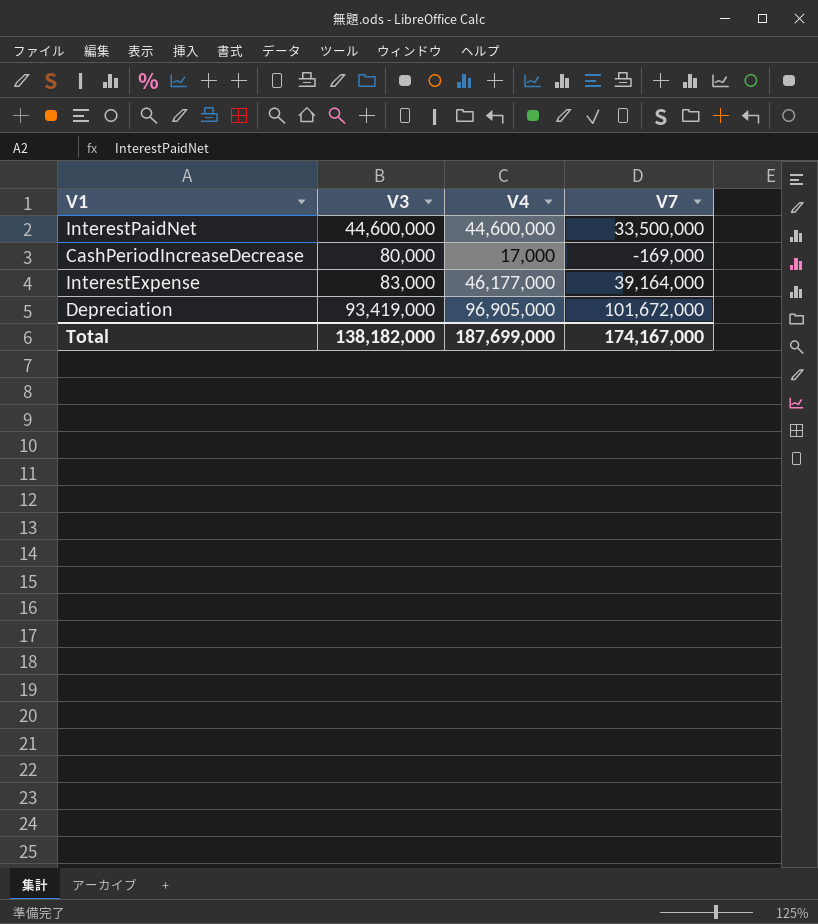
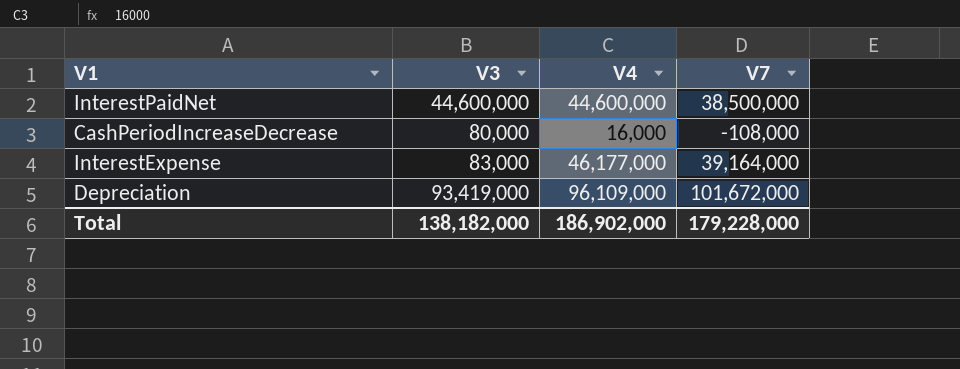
InterestPaidNet | V7: 33,500,000 -> 38,500,000
CashPeriodIncreaseDecrease | V4: 17,000 -> 16,000
CashPeriodIncreaseDecrease | V7: -169,000 -> -108,000
Depreciation | V4: 96,905,000 -> 96,109,000
Total | V4: 187,699,000 -> 186,902,000
Total | V7: 174,167,000 -> 179,228,000

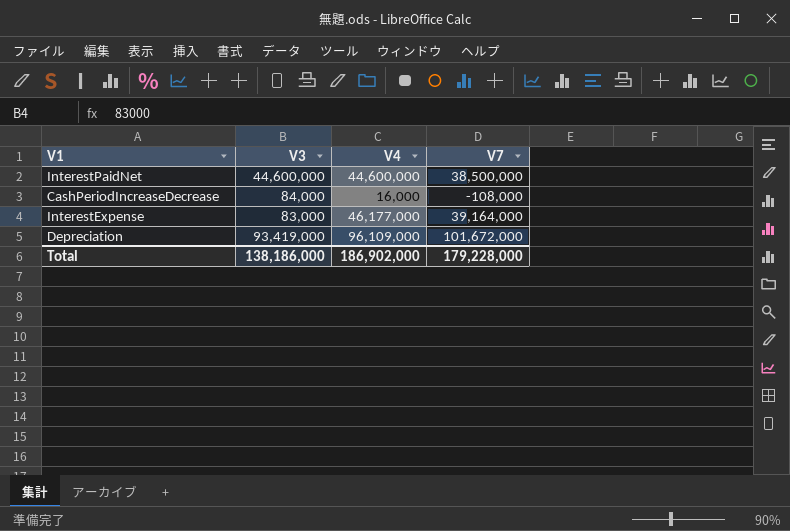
CashPeriodIncreaseDecrease | V3: 80,000 -> 84,000
Total | V3: 138,182,000 -> 138,186,000

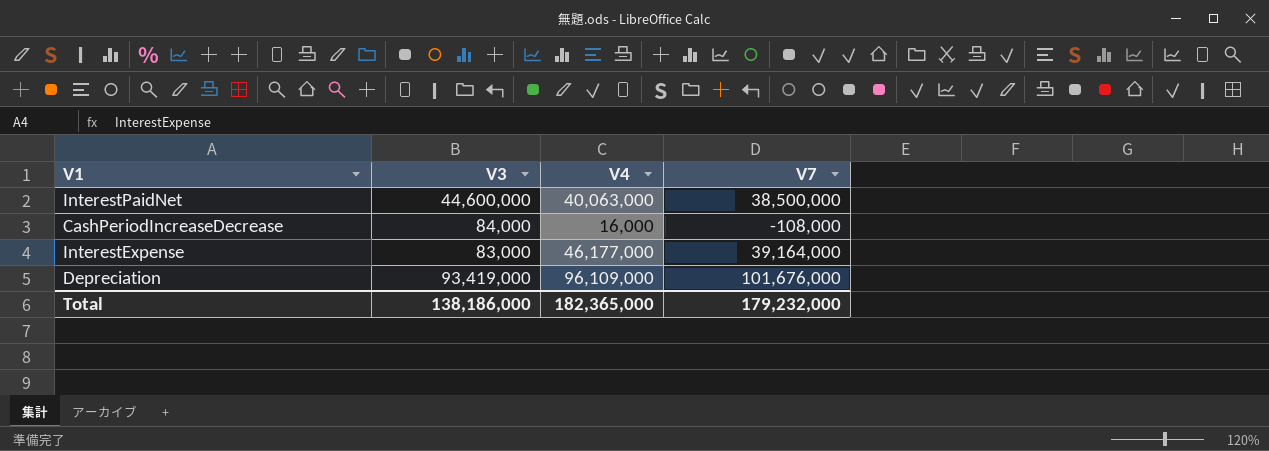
InterestPaidNet | V4: 44,600,000 -> 40,063,000
Depreciation | V7: 101,672,000 -> 101,676,000
Total | V4: 186,902,000 -> 182,365,000
Total | V7: 179,228,000 -> 179,232,000

